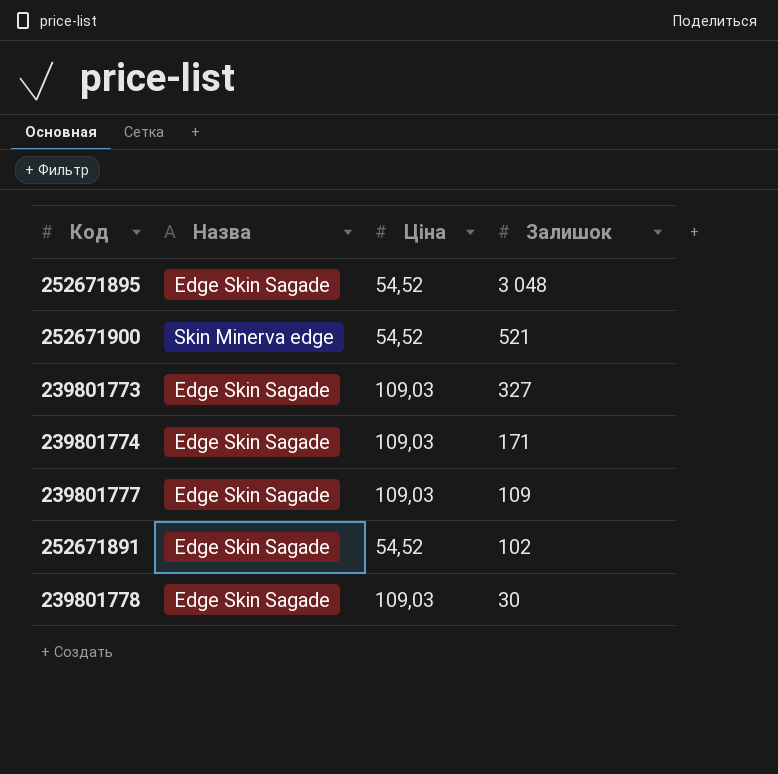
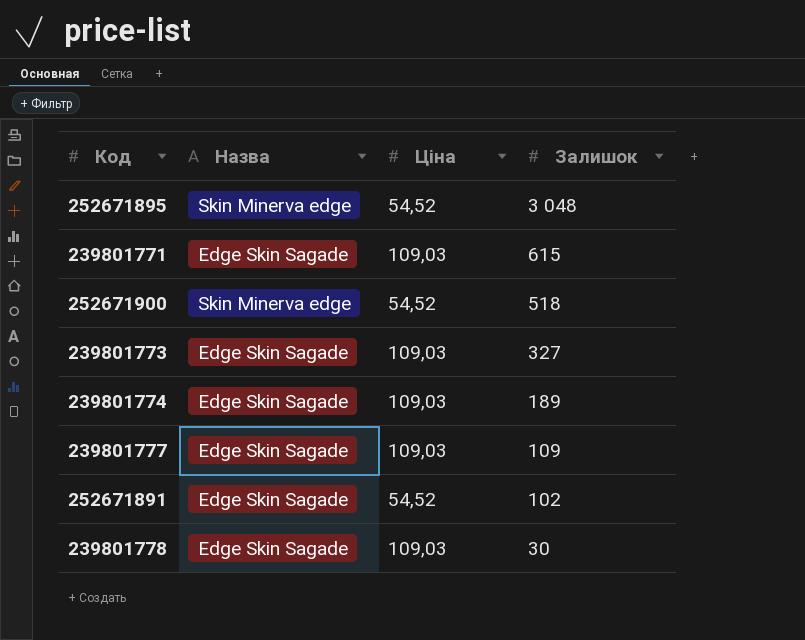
252671895 | Назва: Edge Skin Sagade -> Skin Minerva edge
row 239801771: none -> Edge Skin Sagade | 109,03 | 615
252671900 | Залишок: 521 -> 518
239801774 | Залишок: 171 -> 189

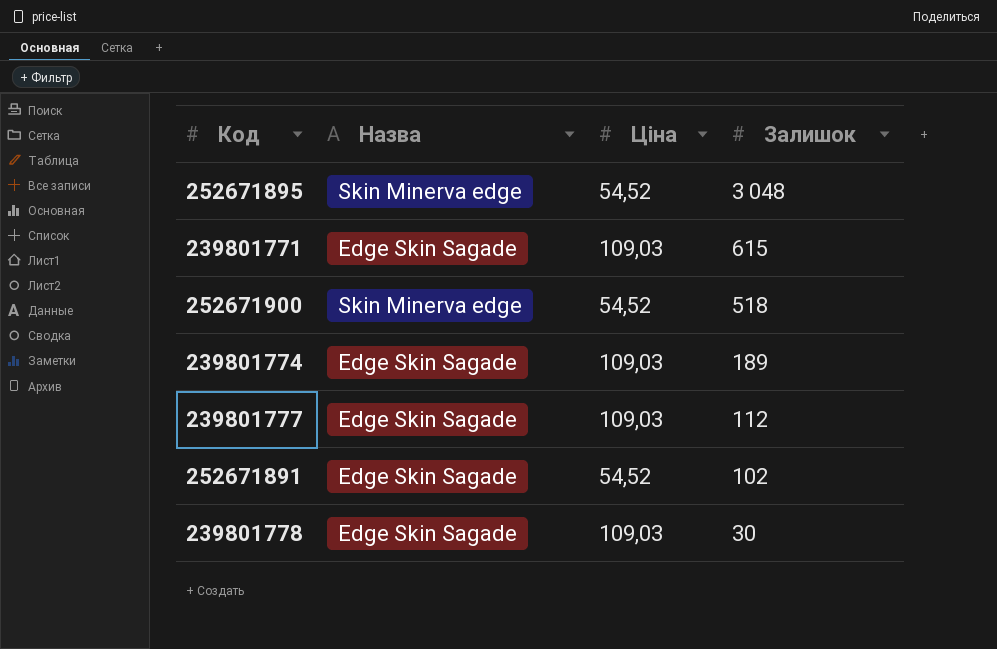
row 239801773: Edge Skin Sagade | 109,03 | 327 -> none
239801777 | Залишок: 109 -> 112

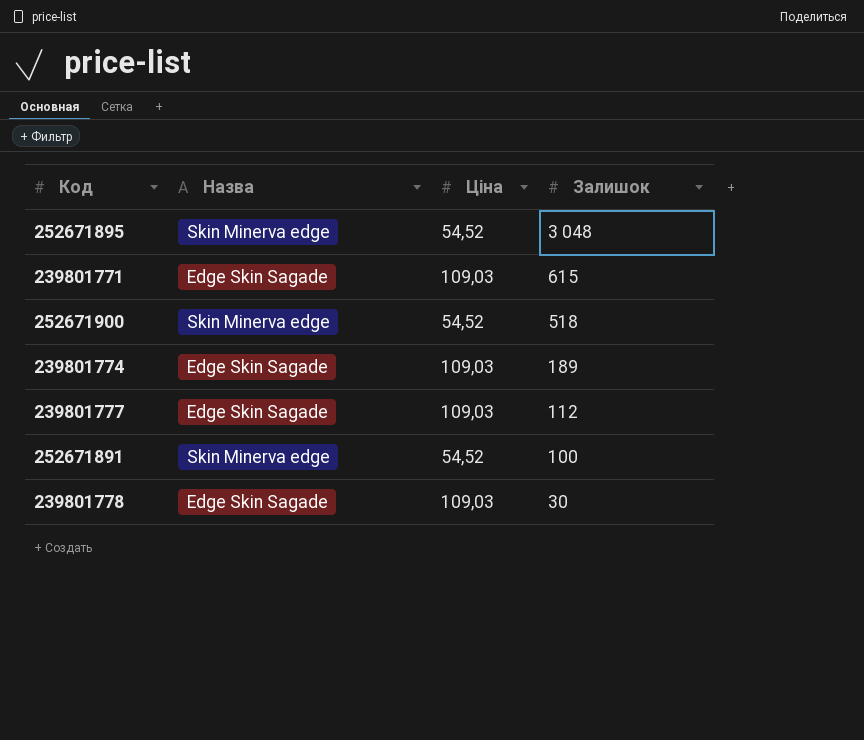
252671891 | Назва: Edge Skin Sagade -> Skin Minerva edge
252671891 | Залишок: 102 -> 100

